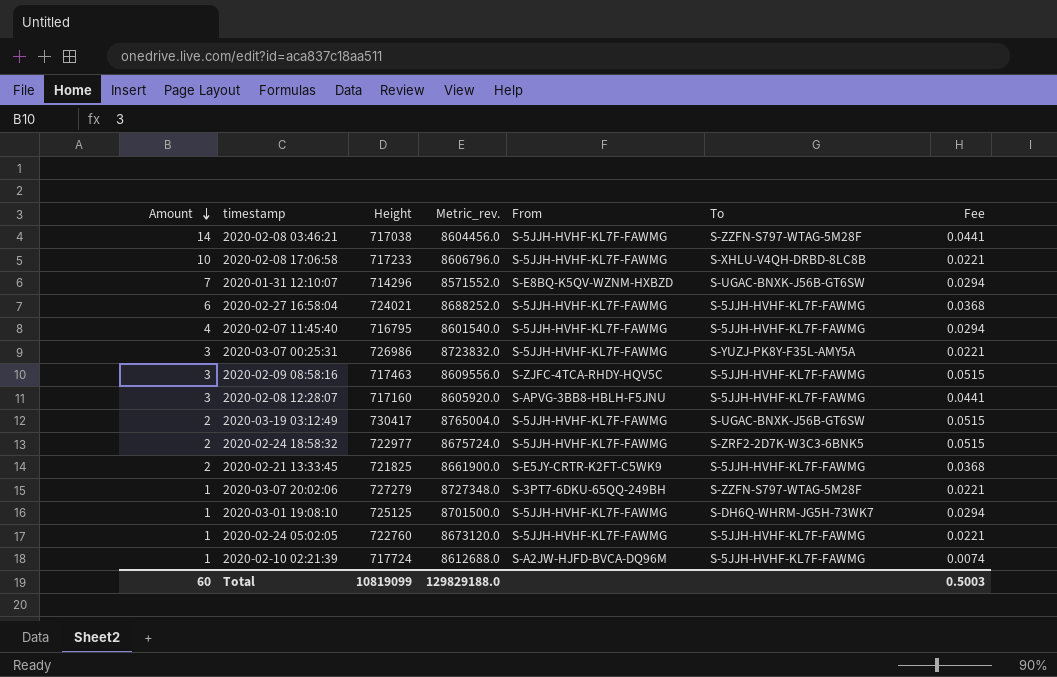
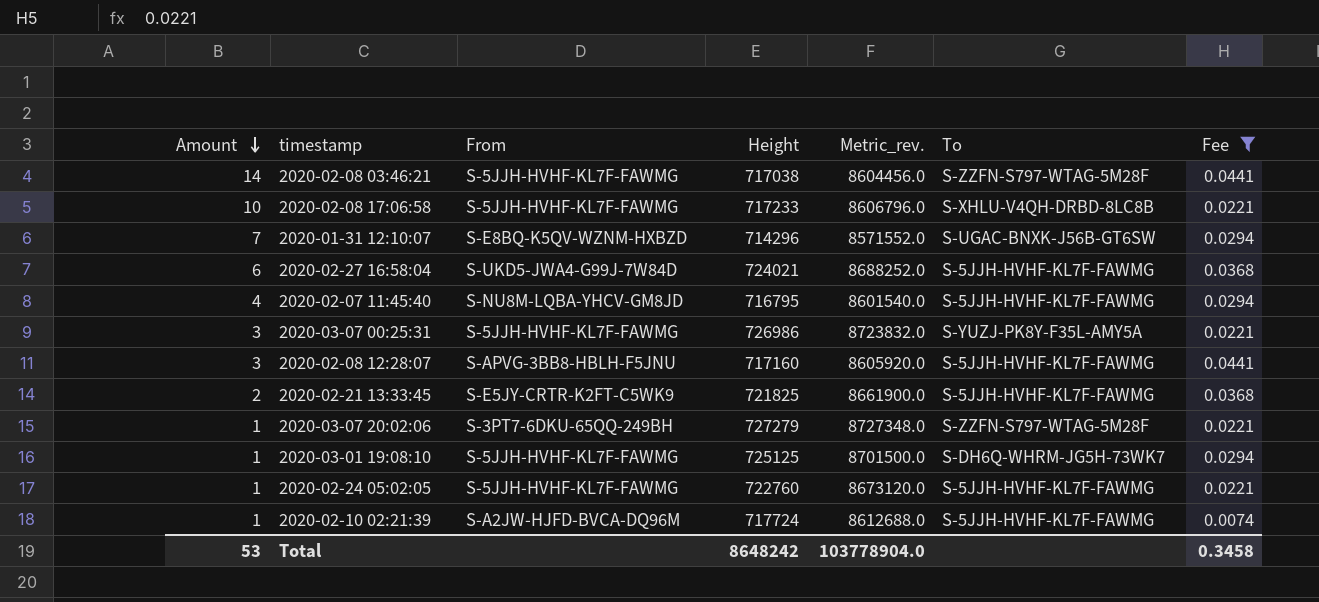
filter: none -> Fee != 0.0515
column From | position: 5 -> 3
2020-02-27 16:58:04 | From: S-5JJH-HVHF-KL7F-FAWMG -> S-UKD5-JWA4-G99J-7W84D
2020-02-07 11:45:40 | From: S-5JJH-HVHF-KL7F-FAWMG -> S-NU8M-LQBA-YHCV-GM8JD
Total | Amount: 60 -> 53
Total | Height: 10819099 -> 8648242
Total | Metric_rev.: 129829188.0 -> 103778904.0
Total | Fee: 0.5003 -> 0.3458

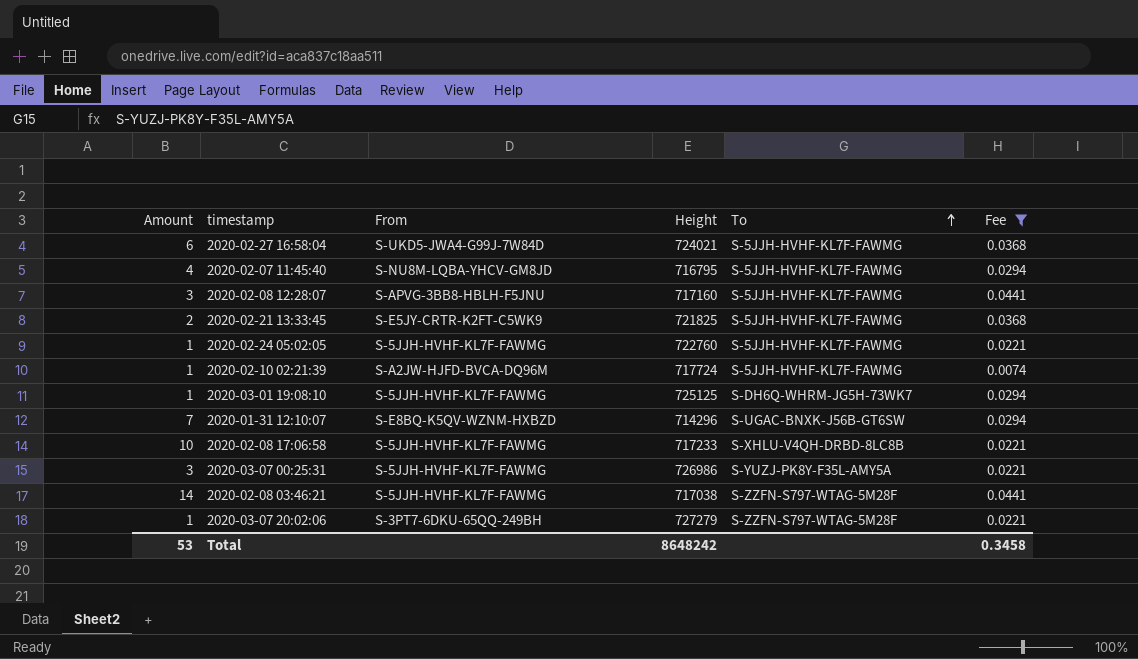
row order: Amount descending -> To ascending
column Metric_rev. | formula: [Height] * 12 -> none

